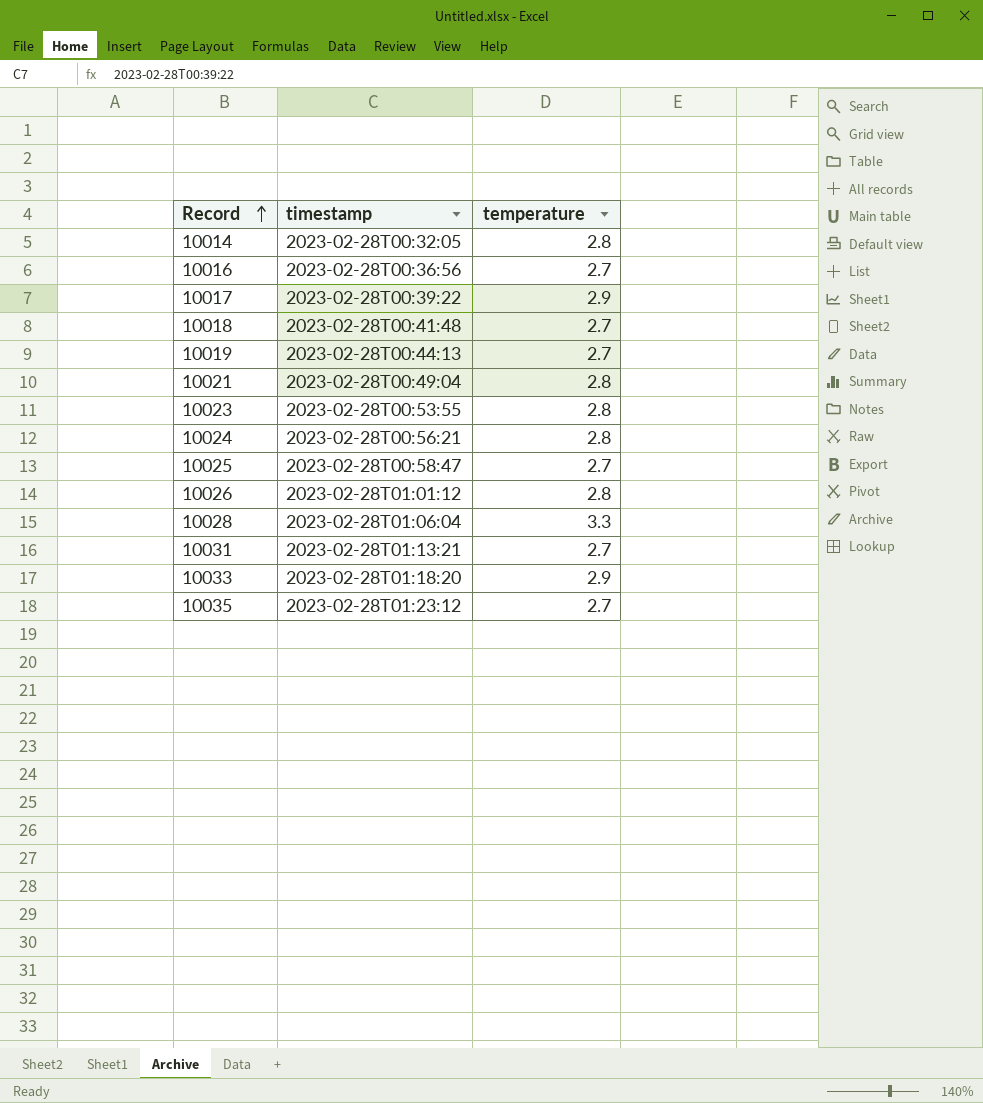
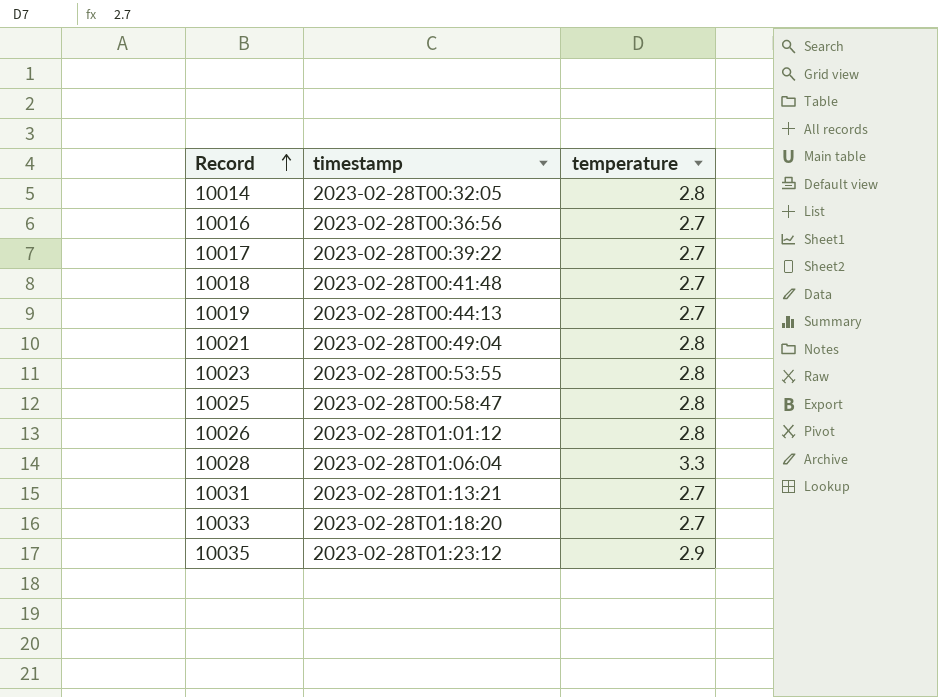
row 10024: 2023-02-28T00:56:21 | 2.8 -> none
10017 | temperature: 2.9 -> 2.7
10025 | temperature: 2.7 -> 2.8
10033 | temperature: 2.9 -> 2.7
10035 | temperature: 2.7 -> 2.9

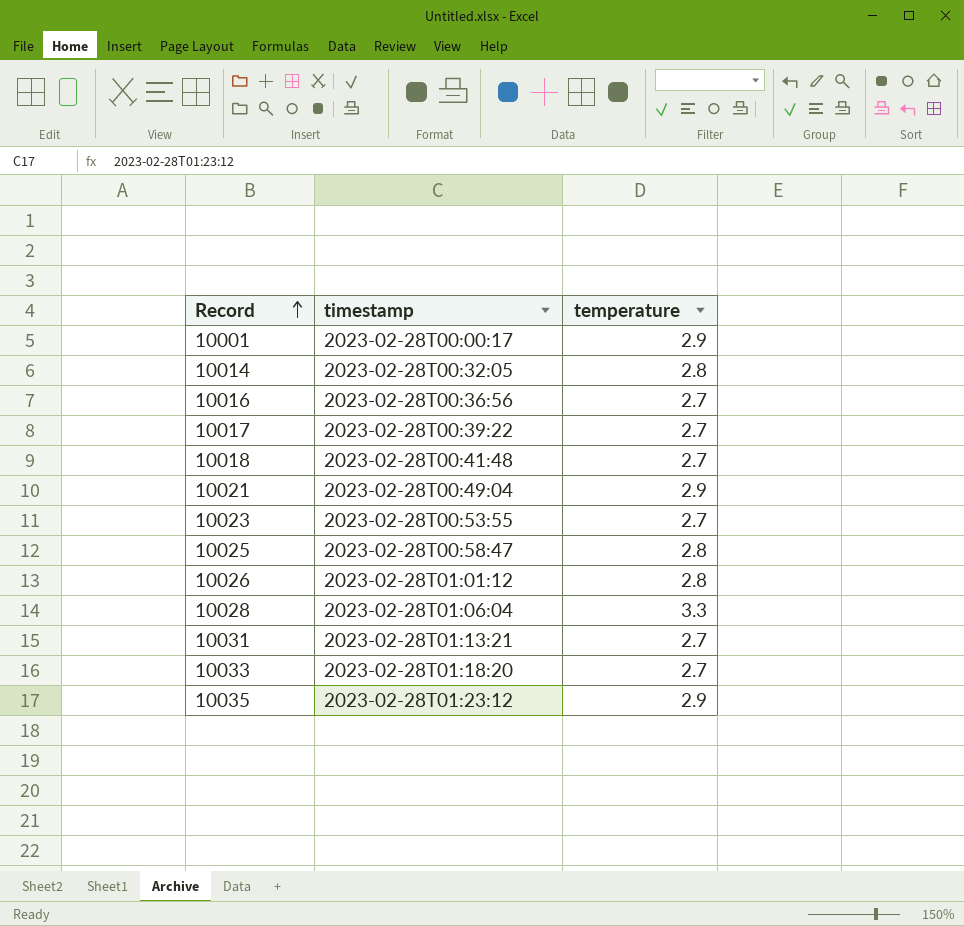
row 10019: 2023-02-28T00:44:13 | 2.7 -> none
row 10001: none -> 2023-02-28T00:00:17 | 2.9
10021 | temperature: 2.8 -> 2.9
10023 | temperature: 2.8 -> 2.7

